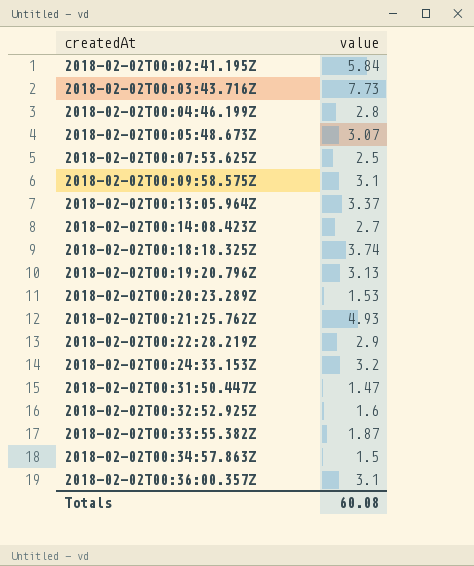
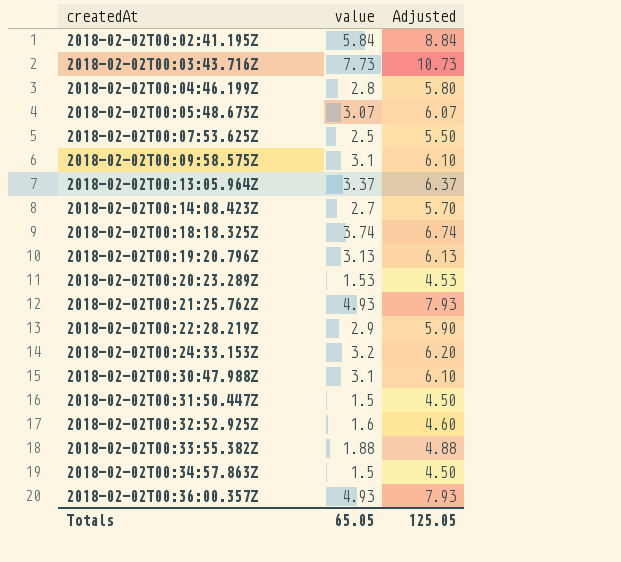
column Adjusted | formula: none -> [value] + 3
row 2018-02-02T00:30:47.988Z: none -> 3.1 | 6.10
2018-02-02T00:31:50.447Z | value: 1.47 -> 1.5
2018-02-02T00:33:55.382Z | value: 1.87 -> 1.88
2018-02-02T00:36:00.357Z | value: 3.1 -> 4.93
Totals | value: 60.08 -> 65.05

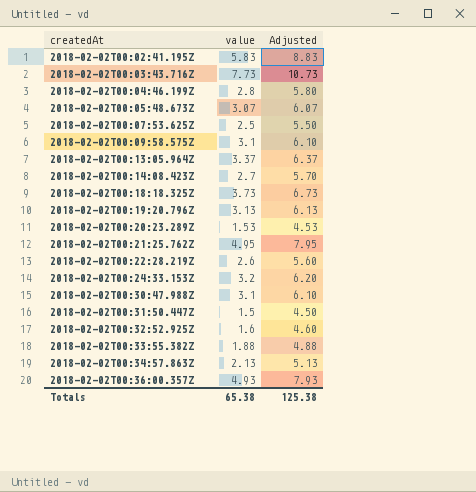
2018-02-02T00:02:41.195Z | value: 5.84 -> 5.83
2018-02-02T00:02:41.195Z | Adjusted: 8.84 -> 8.83
2018-02-02T00:18:18.325Z | value: 3.74 -> 3.73
2018-02-02T00:18:18.325Z | Adjusted: 6.74 -> 6.73
2018-02-02T00:21:25.762Z | value: 4.93 -> 4.95
2018-02-02T00:21:25.762Z | Adjusted: 7.93 -> 7.95
2018-02-02T00:22:28.219Z | value: 2.9 -> 2.6
2018-02-02T00:22:28.219Z | Adjusted: 5.90 -> 5.60
2018-02-02T00:34:57.863Z | value: 1.5 -> 2.13
2018-02-02T00:34:57.863Z | Adjusted: 4.50 -> 5.13
Totals | value: 65.05 -> 65.38
Totals | Adjusted: 125.05 -> 125.38

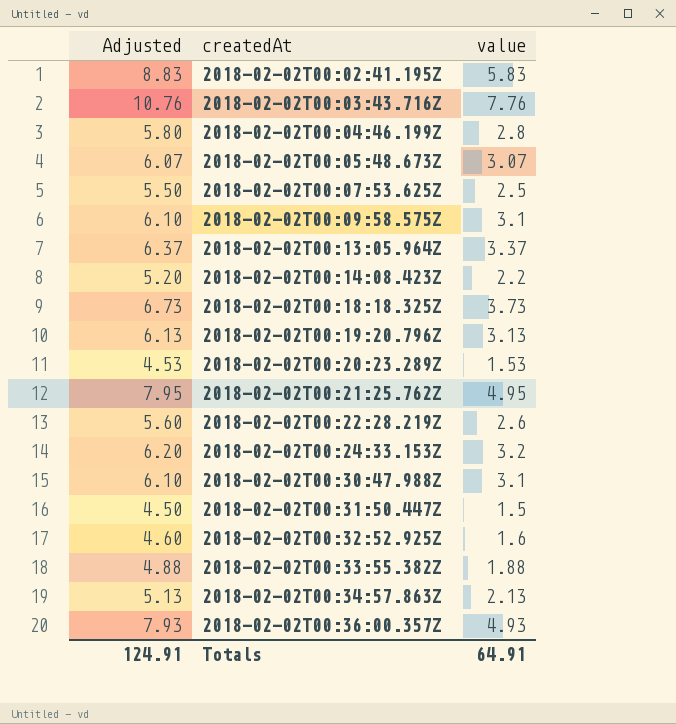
column Adjusted | position: 3 -> 1
2018-02-02T00:03:43.716Z | Adjusted: 10.73 -> 10.76
2018-02-02T00:03:43.716Z | value: 7.73 -> 7.76
2018-02-02T00:14:08.423Z | Adjusted: 5.70 -> 5.20
2018-02-02T00:14:08.423Z | value: 2.7 -> 2.2
Totals | Adjusted: 125.38 -> 124.91
Totals | value: 65.38 -> 64.91

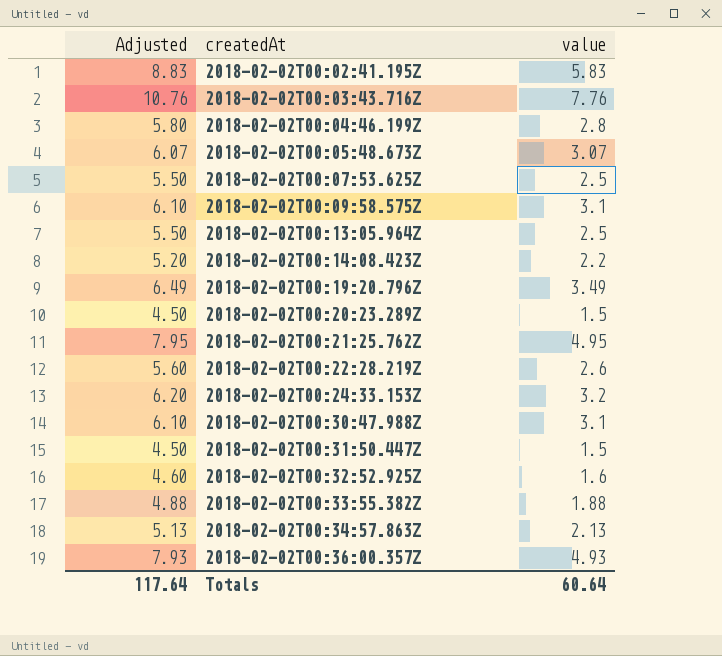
row 2018-02-02T00:18:18.325Z: 6.73 | 3.73 -> none
2018-02-02T00:13:05.964Z | Adjusted: 6.37 -> 5.50
2018-02-02T00:13:05.964Z | value: 3.37 -> 2.5
2018-02-02T00:19:20.796Z | Adjusted: 6.13 -> 6.49
2018-02-02T00:19:20.796Z | value: 3.13 -> 3.49
2018-02-02T00:20:23.289Z | Adjusted: 4.53 -> 4.50
2018-02-02T00:20:23.289Z | value: 1.53 -> 1.5
Totals | Adjusted: 124.91 -> 117.64
Totals | value: 64.91 -> 60.64

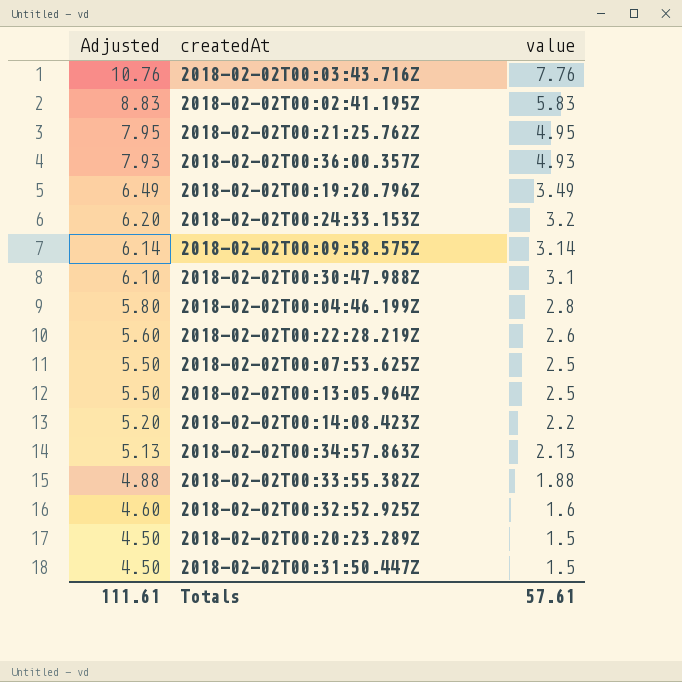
row order: createdAt ascending -> Adjusted descending
row 2018-02-02T00:05:48.673Z: 6.07 | 3.07 -> none
2018-02-02T00:09:58.575Z | Adjusted: 6.10 -> 6.14
2018-02-02T00:09:58.575Z | value: 3.1 -> 3.14
Totals | Adjusted: 117.64 -> 111.61
Totals | value: 60.64 -> 57.61

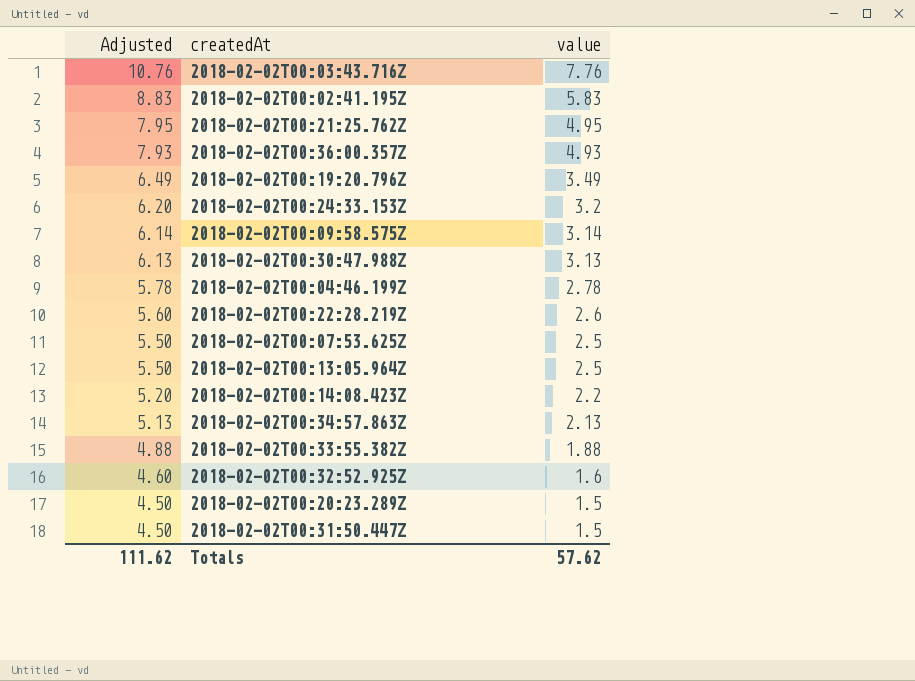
2018-02-02T00:30:47.988Z | Adjusted: 6.10 -> 6.13
2018-02-02T00:30:47.988Z | value: 3.1 -> 3.13
2018-02-02T00:04:46.199Z | Adjusted: 5.80 -> 5.78
2018-02-02T00:04:46.199Z | value: 2.8 -> 2.78
Totals | Adjusted: 111.61 -> 111.62
Totals | value: 57.61 -> 57.62

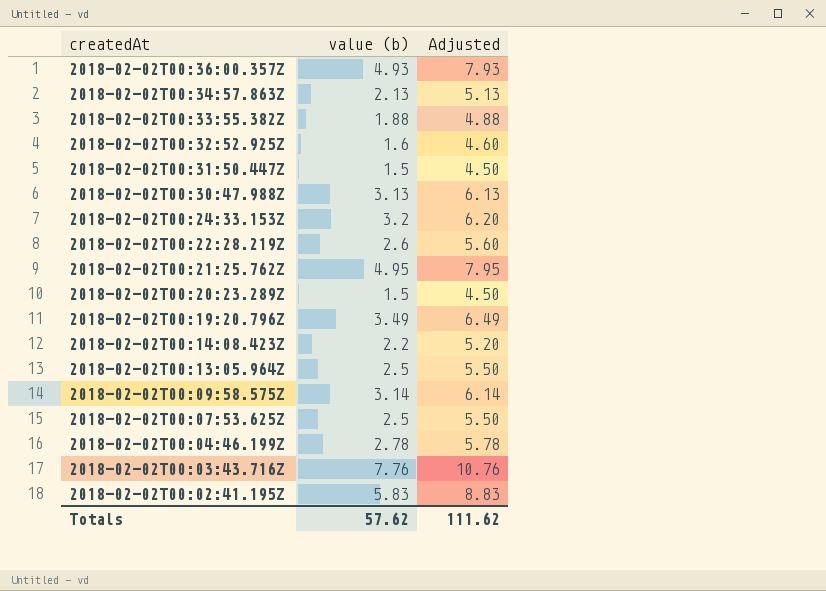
row order: Adjusted descending -> createdAt descending
column name: value -> value (b)
column Adjusted | position: 1 -> 3

